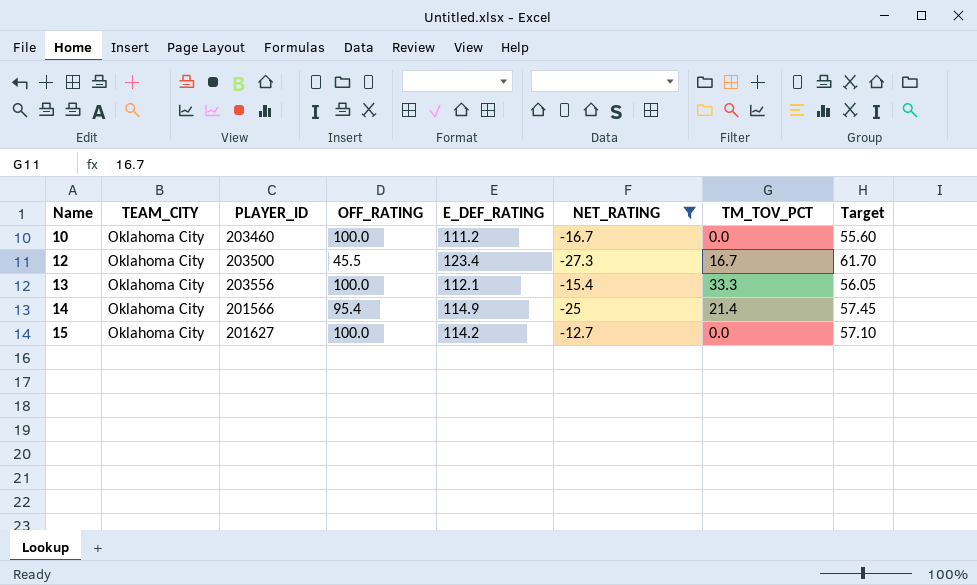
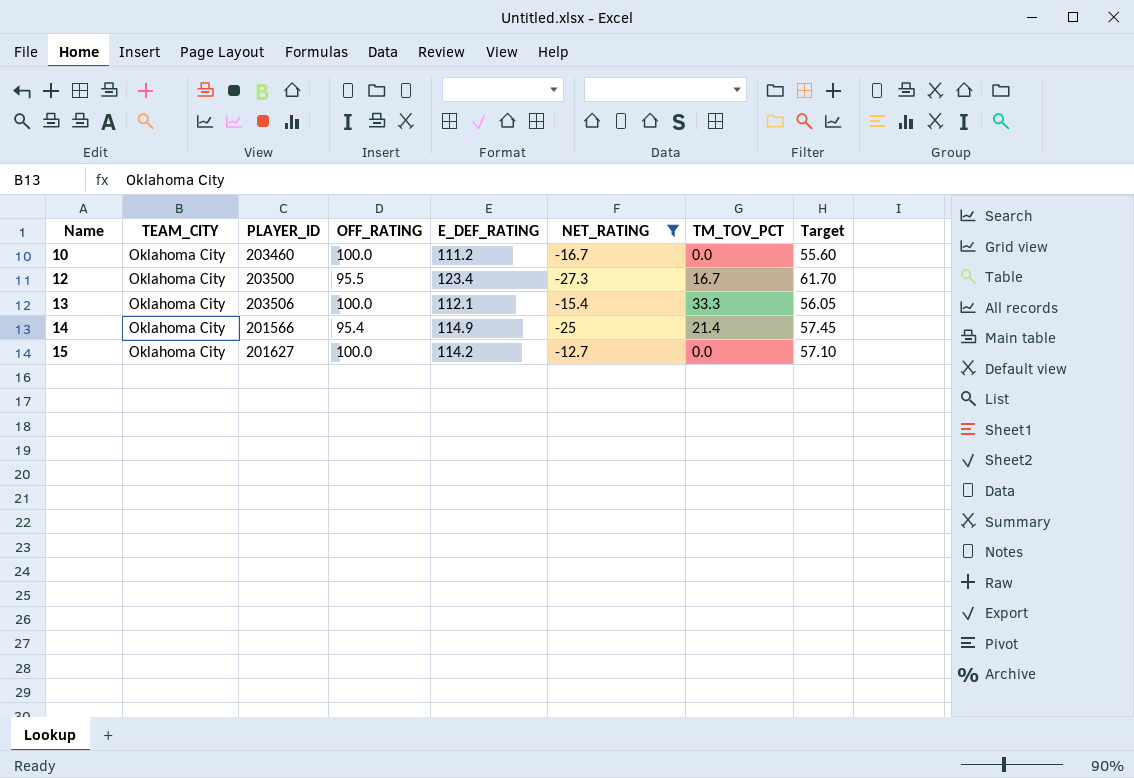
12 | OFF_RATING: 45.5 -> 95.5
13 | PLAYER_ID: 203556 -> 203506

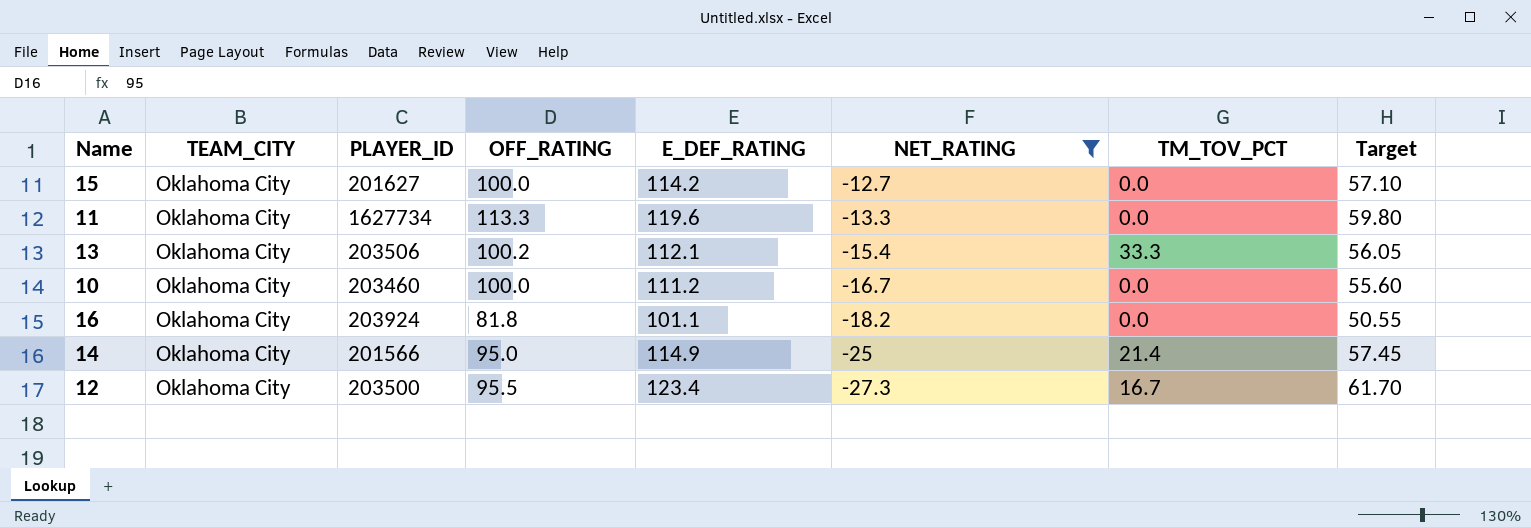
row order: Name ascending -> NET_RATING descending
row 11: none -> Oklahoma City | 1627734 | 113.3 | 119.6 | -13.3 | 0.0 | 59.80
13 | OFF_RATING: 100.0 -> 100.2
row 16: none -> Oklahoma City | 203924 | 81.8 | 101.1 | -18.2 | 0.0 | 50.55
14 | OFF_RATING: 95.4 -> 95.0

